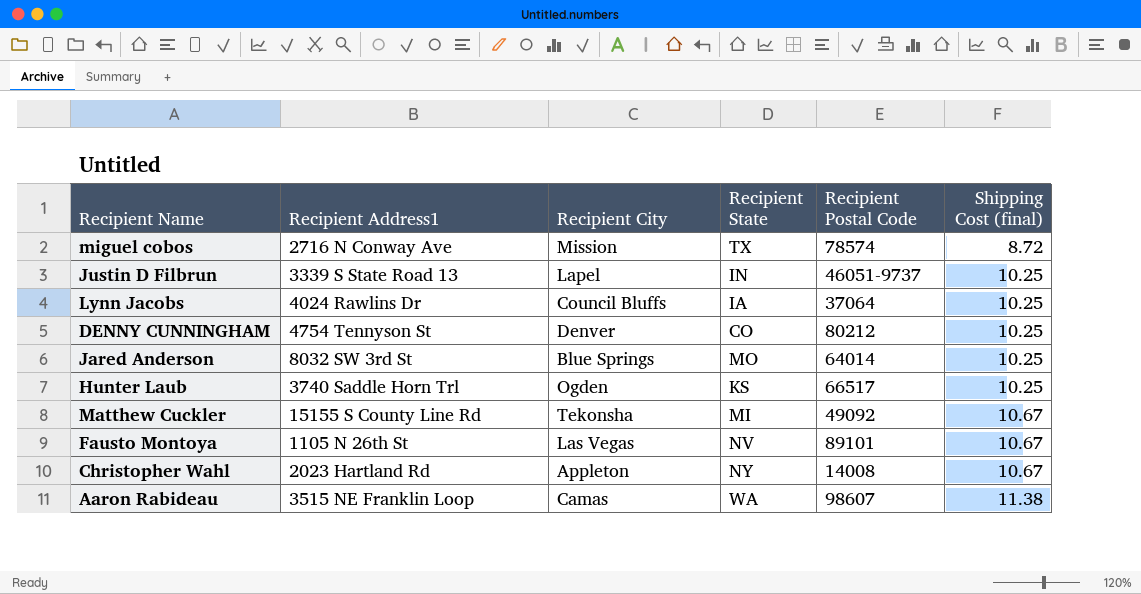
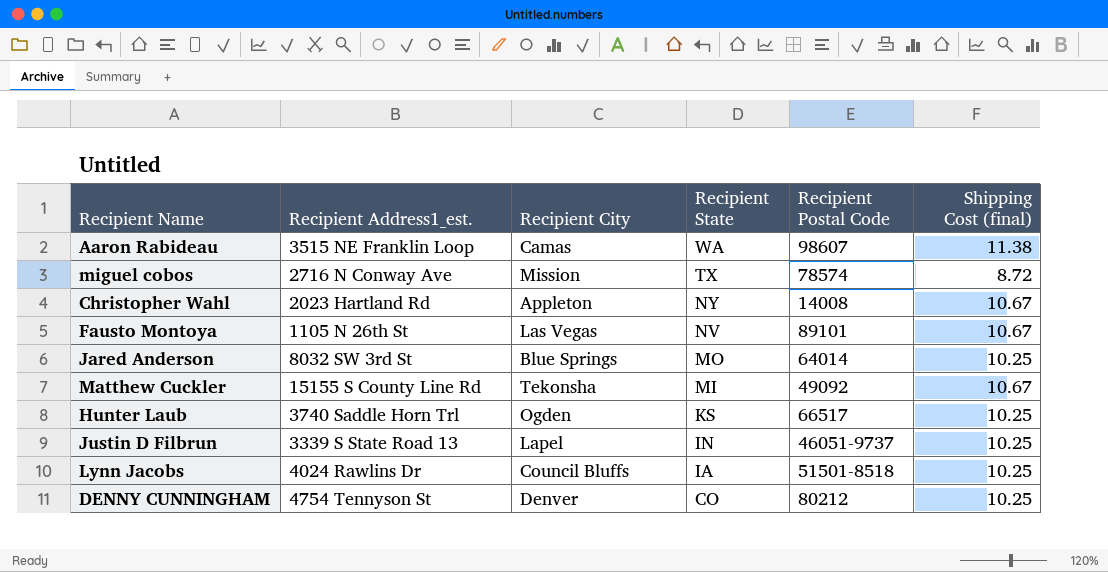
row order: Shipping Cost (final) ascending -> Recipient State descending
column name: Recipient Address1 -> Recipient Address1_est.
Lynn Jacobs | Recipient Postal Code: 37064 -> 51501-8518

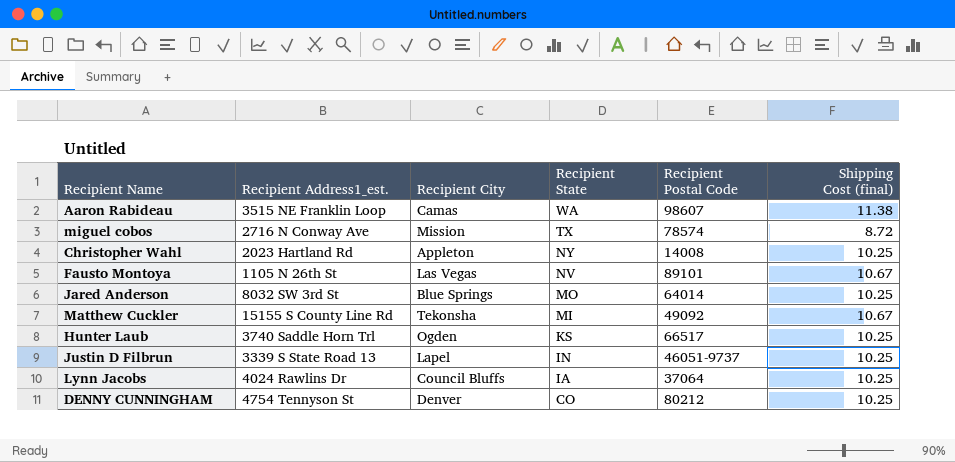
Christopher Wahl | Shipping Cost (final): 10.67 -> 10.25
Lynn Jacobs | Recipient Postal Code: 51501-8518 -> 37064

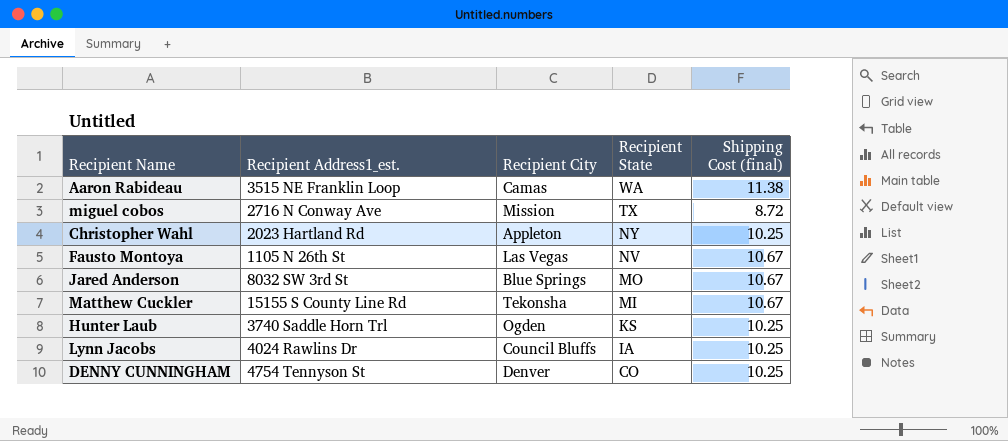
column Recipient Postal Code | position: 5 -> none
row Justin D Filbrun: 3339 S State Road 13 | Lapel | IN | 46051-9737 | 10.25 -> none
Jared Anderson | Shipping Cost (final): 10.25 -> 10.67

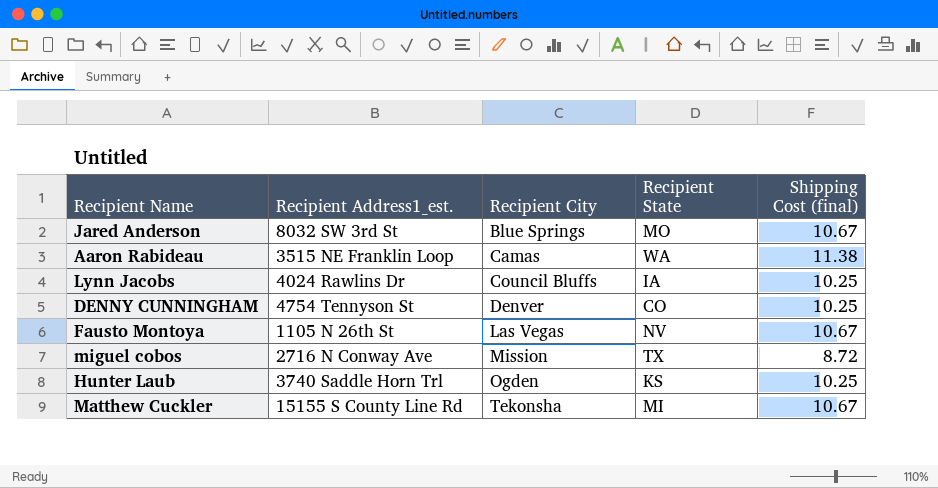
row order: Recipient State descending -> Recipient City ascending
row Christopher Wahl: 2023 Hartland Rd | Appleton | NY | 10.25 -> none

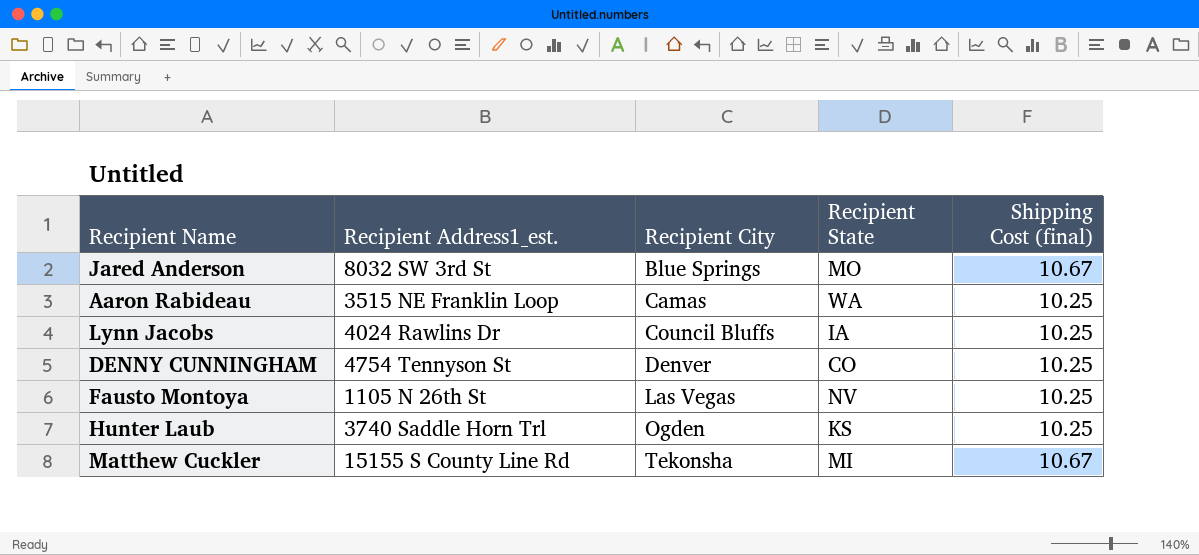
row miguel cobos: 2716 N Conway Ave | Mission | TX | 8.72 -> none
Aaron Rabideau | Shipping Cost (final): 11.38 -> 10.25
Fausto Montoya | Shipping Cost (final): 10.67 -> 10.25

